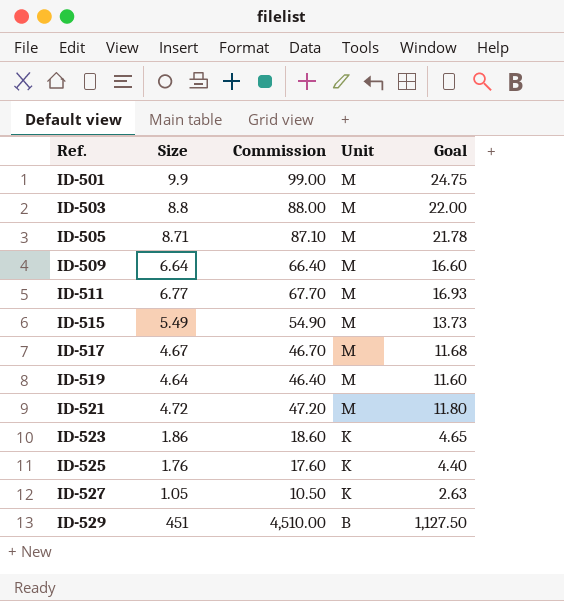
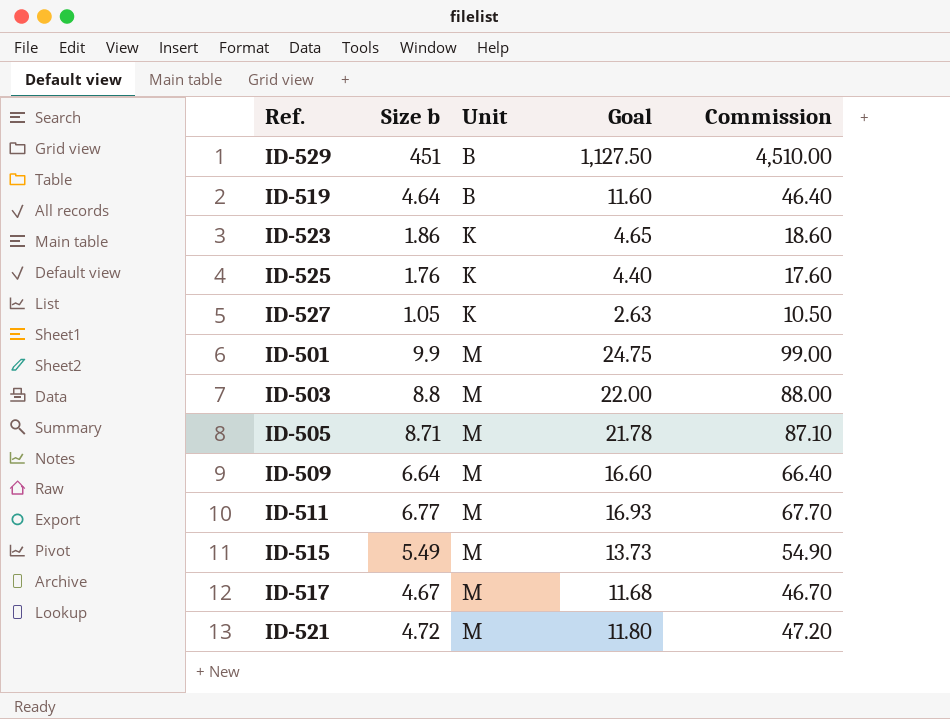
row order: Ref. ascending -> Unit ascending
column name: Size -> Size b
column Commission | position: 3 -> 5
ID-519 | Unit: M -> B

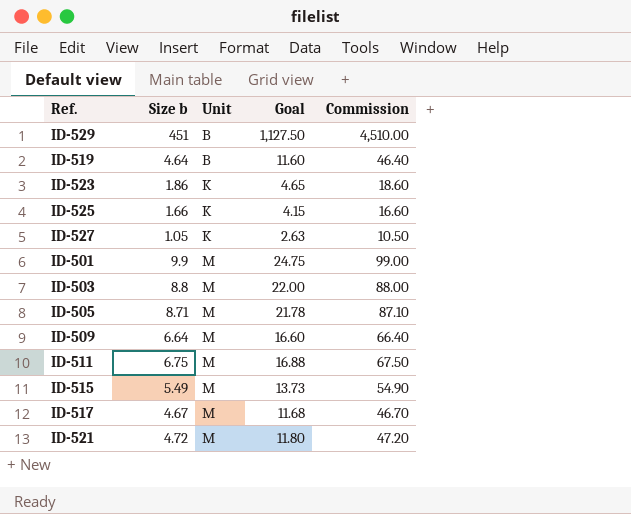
ID-525 | Size b: 1.76 -> 1.66
ID-525 | Goal: 4.40 -> 4.15
ID-525 | Commission: 17.60 -> 16.60
ID-511 | Size b: 6.77 -> 6.75
ID-511 | Goal: 16.93 -> 16.88
ID-511 | Commission: 67.70 -> 67.50

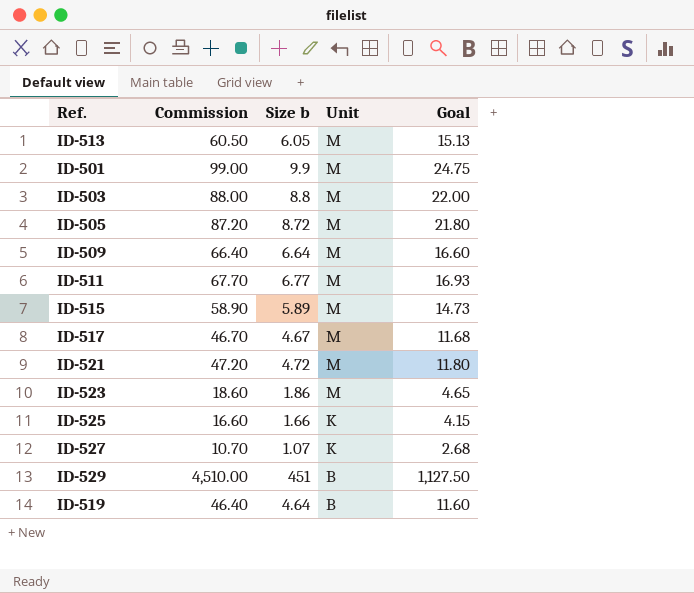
row order: Unit ascending -> Unit descending
column Commission | position: 5 -> 2
row ID-513: none -> 60.50 | 6.05 | M | 15.13
ID-505 | Commission: 87.10 -> 87.20
ID-505 | Size b: 8.71 -> 8.72
ID-505 | Goal: 21.78 -> 21.80
ID-511 | Commission: 67.50 -> 67.70
ID-511 | Size b: 6.75 -> 6.77
ID-511 | Goal: 16.88 -> 16.93
ID-515 | Commission: 54.90 -> 58.90
ID-515 | Size b: 5.49 -> 5.89
ID-515 | Goal: 13.73 -> 14.73
ID-523 | Unit: K -> M
ID-527 | Commission: 10.50 -> 10.70
ID-527 | Size b: 1.05 -> 1.07
ID-527 | Goal: 2.63 -> 2.68

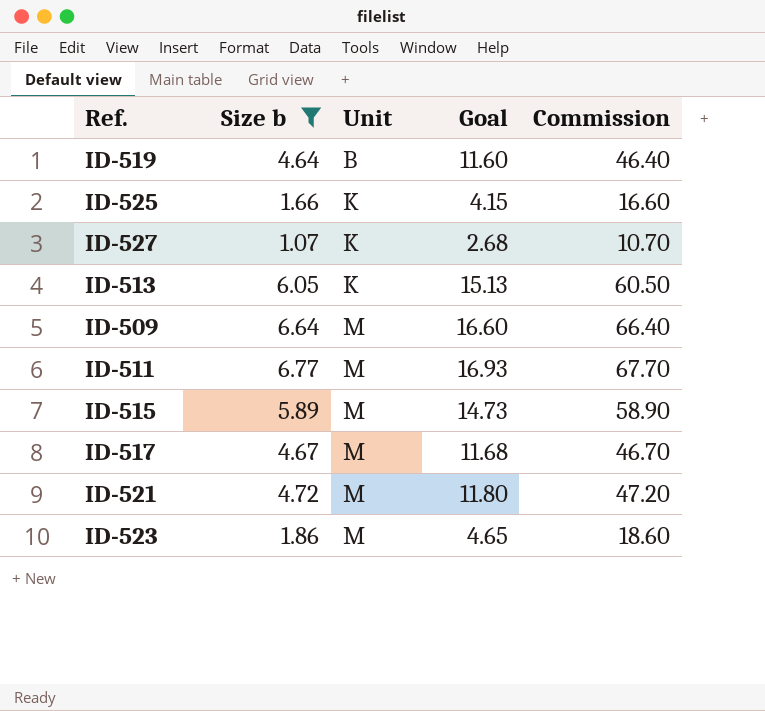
filter: none -> Size b <= 6.77
row order: Unit descending -> Unit ascending
column Commission | position: 2 -> 5
ID-513 | Unit: M -> K

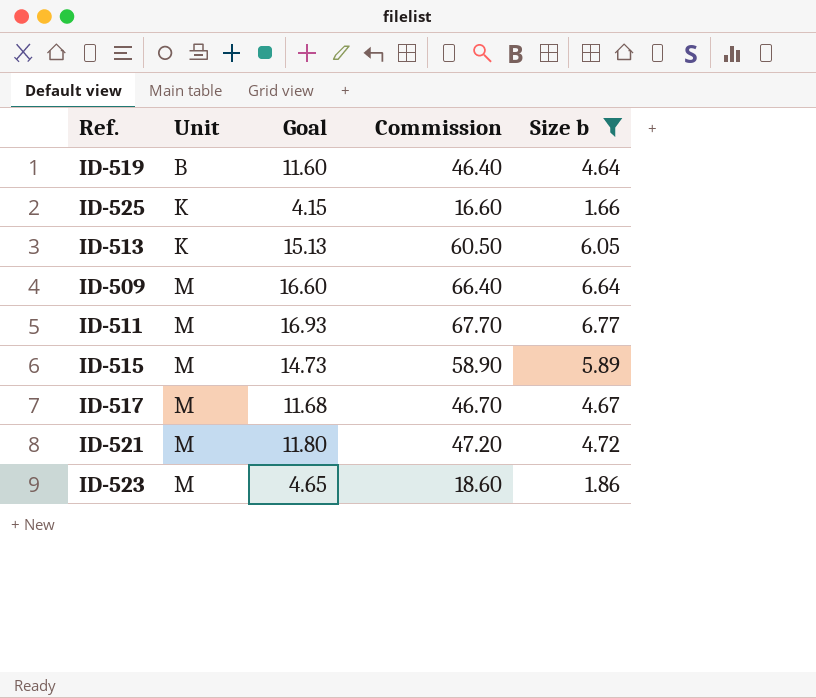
column Size b | position: 2 -> 5
row ID-527: 1.07 | K | 2.68 | 10.70 -> none

